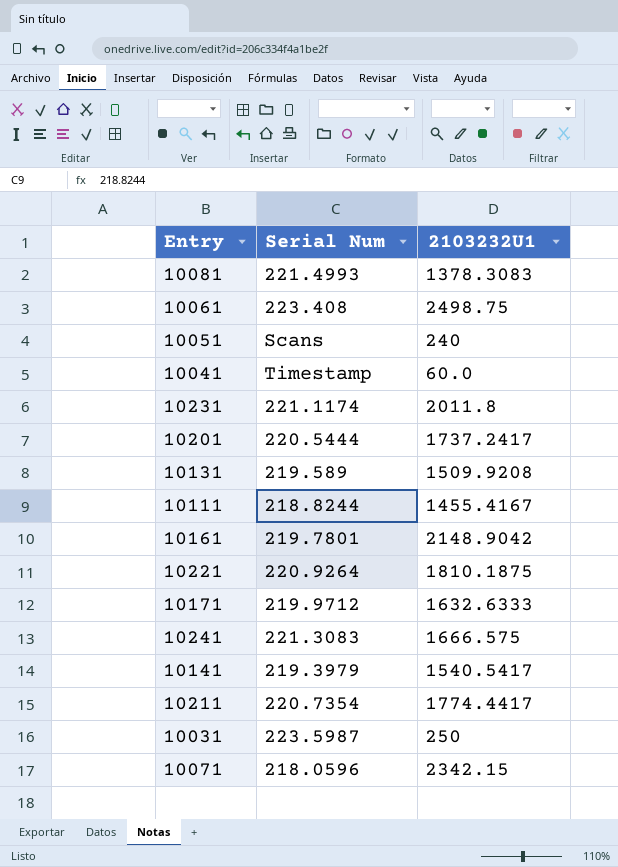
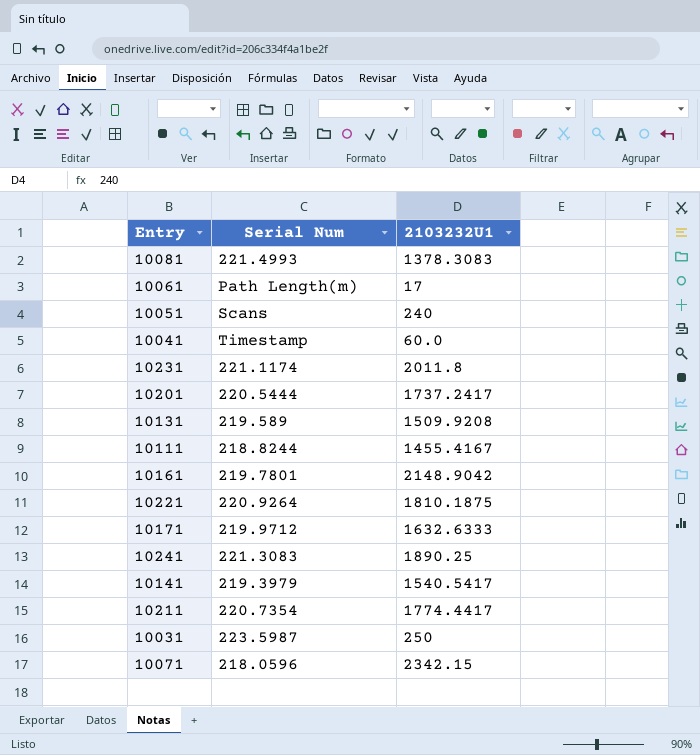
10061 | Serial Num: 223.408 -> Path Length(m)
10061 | 2103232U1: 2498.75 -> 17
10241 | 2103232U1: 1666.575 -> 1890.25

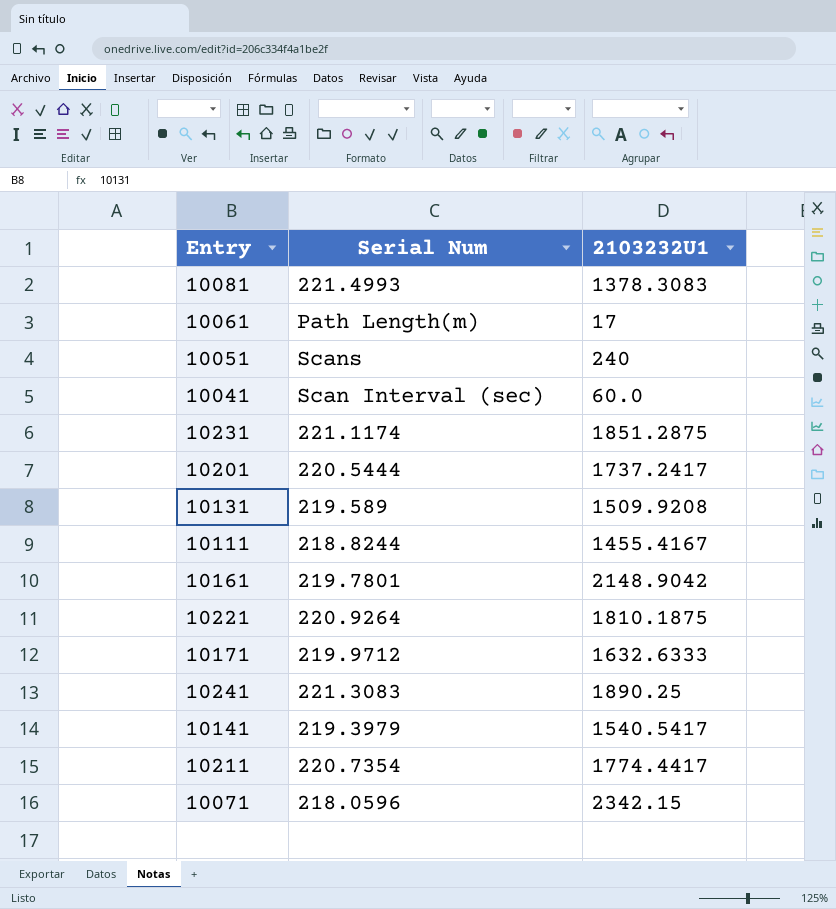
row 10031: 223.5987 | 250 -> none
10041 | Serial Num: Timestamp -> Scan Interval (sec)
10231 | 2103232U1: 2011.8 -> 1851.2875

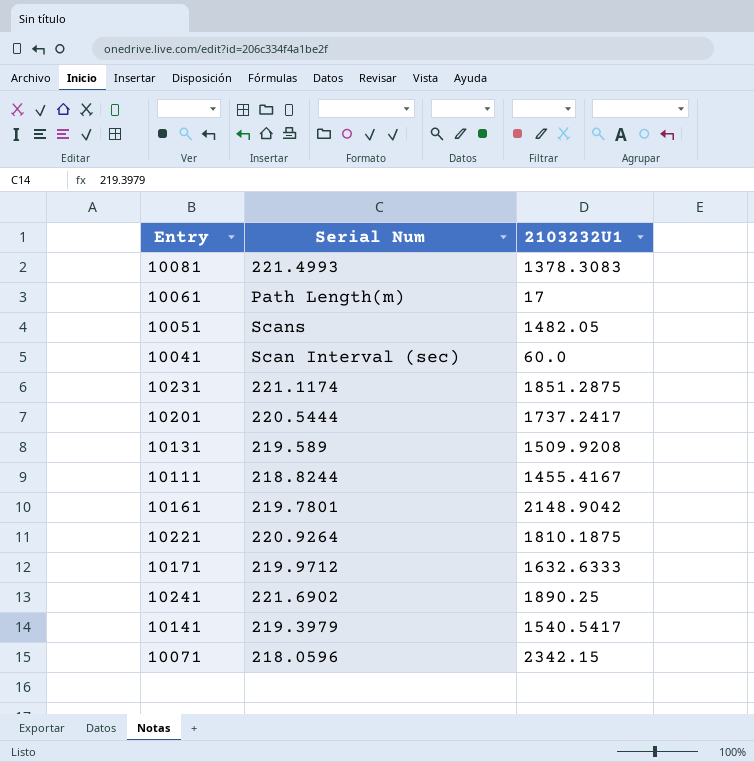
row 10211: 220.7354 | 1774.4417 -> none
10051 | 2103232U1: 240 -> 1482.05
10241 | Serial Num: 221.3083 -> 221.6902

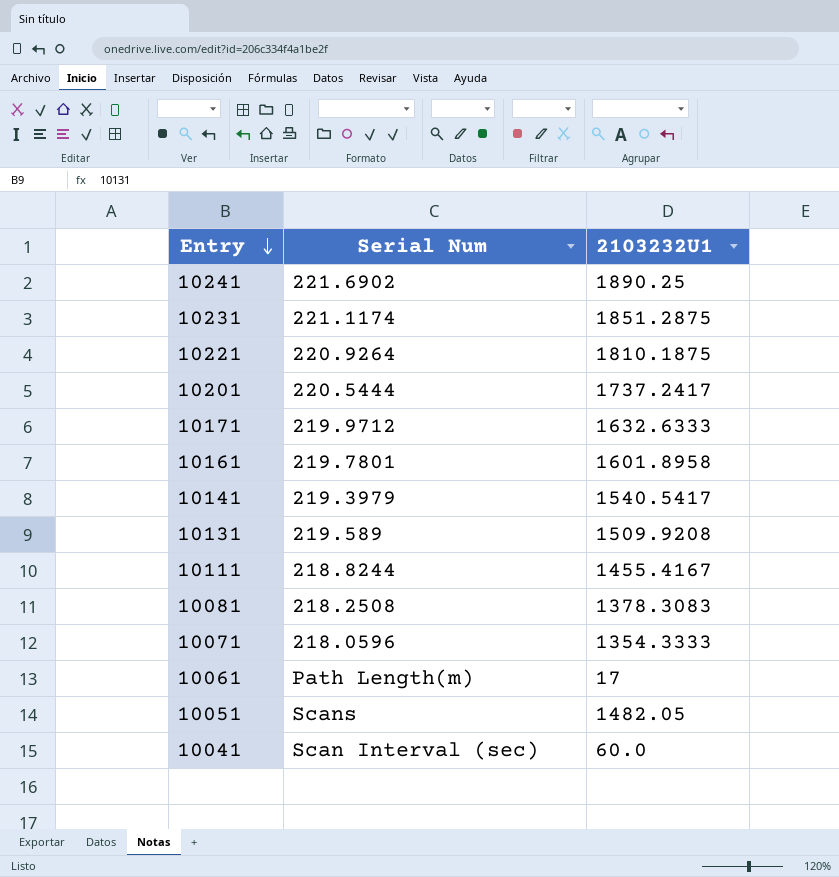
row order: none -> Entry descending
10161 | 2103232U1: 2148.9042 -> 1601.8958
10081 | Serial Num: 221.4993 -> 218.2508
10071 | 2103232U1: 2342.15 -> 1354.3333

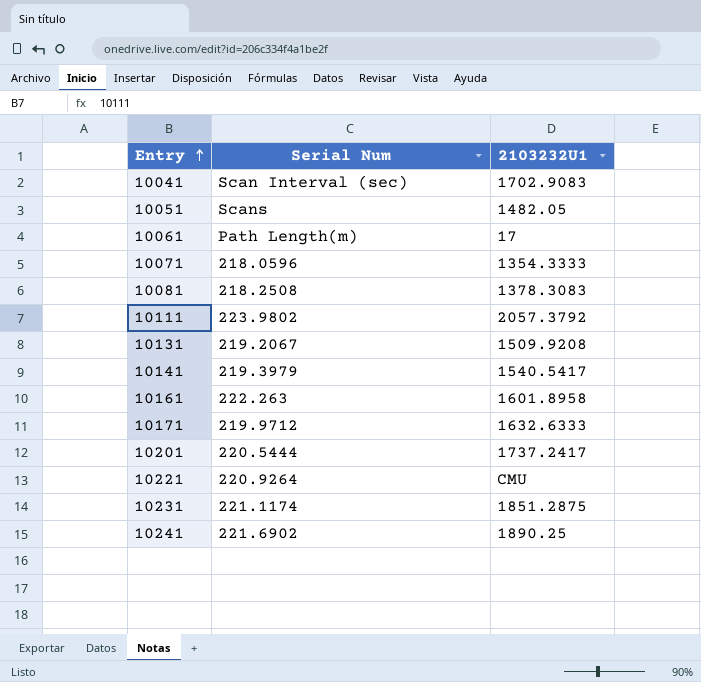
row order: Entry descending -> Entry ascending
10041 | 2103232U1: 60.0 -> 1702.9083
10111 | Serial Num: 218.8244 -> 223.9802
10111 | 2103232U1: 1455.4167 -> 2057.3792
10131 | Serial Num: 219.589 -> 219.2067
10161 | Serial Num: 219.7801 -> 222.263
10221 | 2103232U1: 1810.1875 -> CMU

